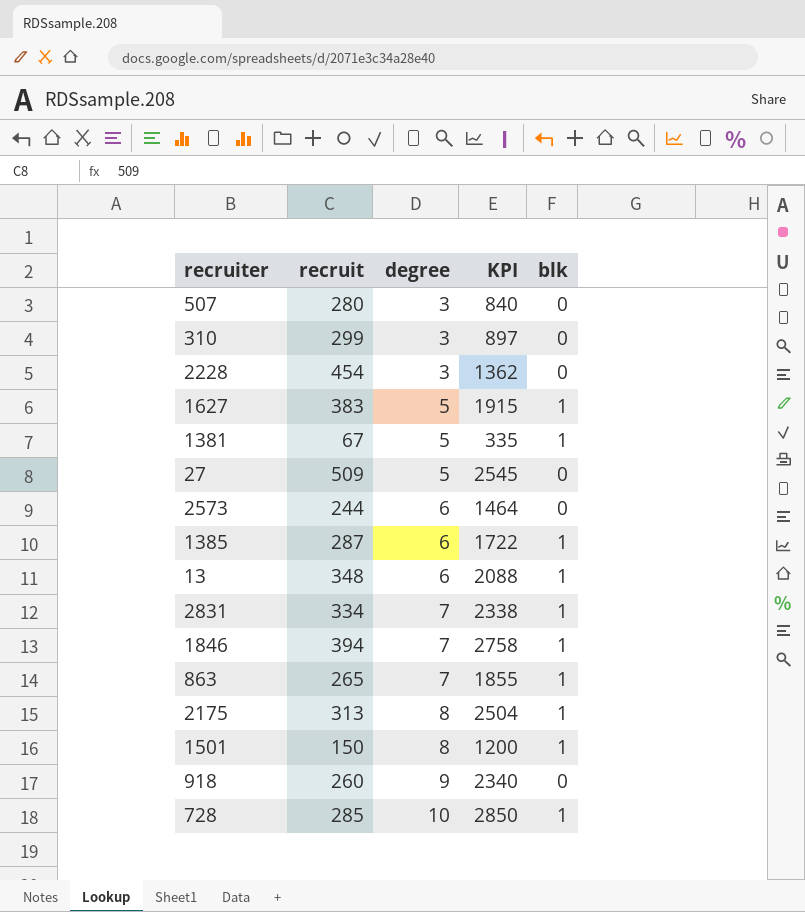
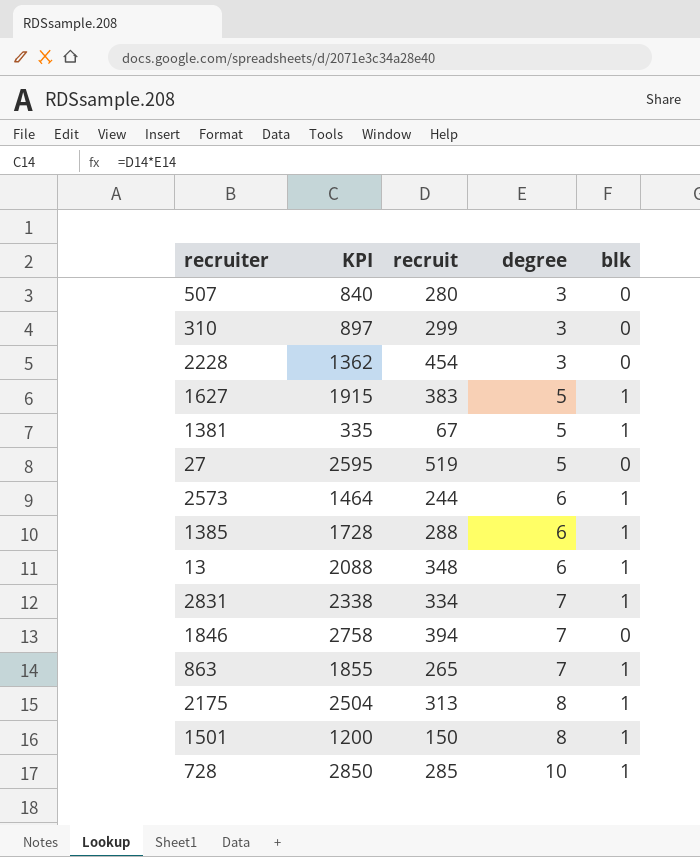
column KPI | position: 4 -> 2
row 918: 260 | 9 | 2340 | 0 -> none
27 | KPI: 2545 -> 2595
27 | recruit: 509 -> 519
2573 | blk: 0 -> 1
1385 | KPI: 1722 -> 1728
1385 | recruit: 287 -> 288
1846 | blk: 1 -> 0

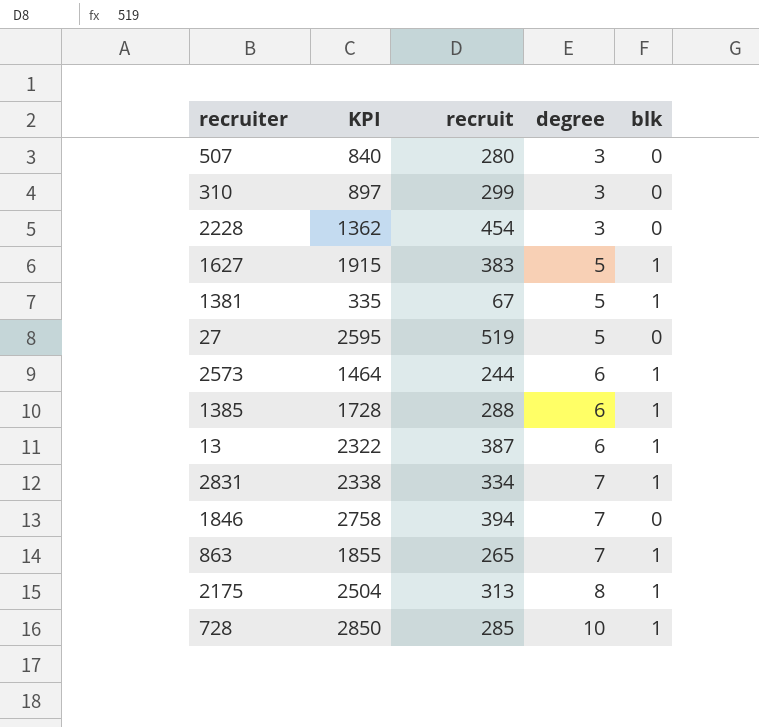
row 1501: 1200 | 150 | 8 | 1 -> none
13 | KPI: 2088 -> 2322
13 | recruit: 348 -> 387

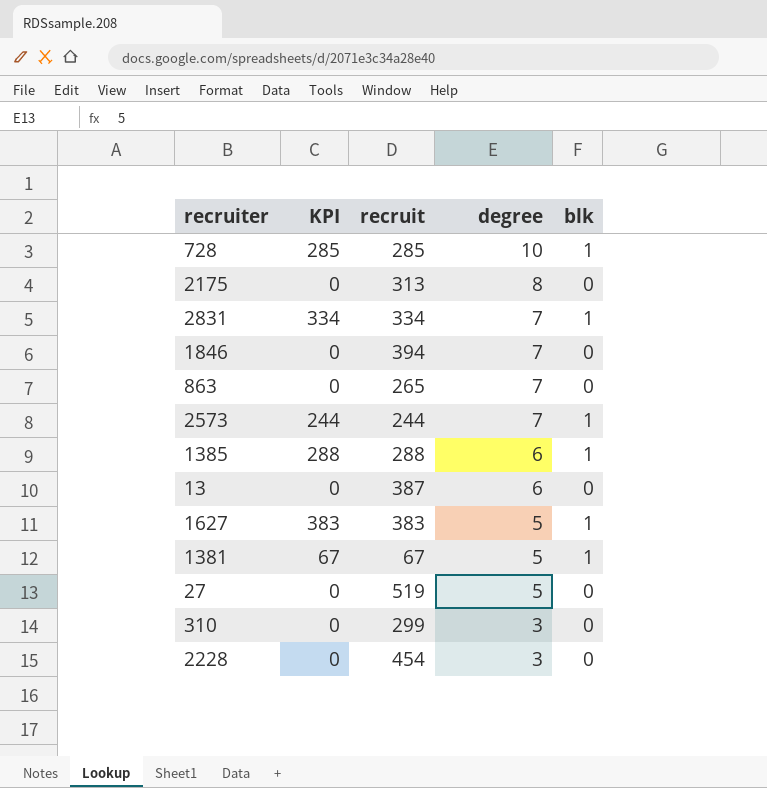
row order: degree ascending -> degree descending
column KPI | formula: [recruit] * [degree] -> [recruit] * [blk]
row 507: 840 | 280 | 3 | 0 -> none
2175 | blk: 1 -> 0
863 | blk: 1 -> 0
2573 | degree: 6 -> 7
13 | blk: 1 -> 0

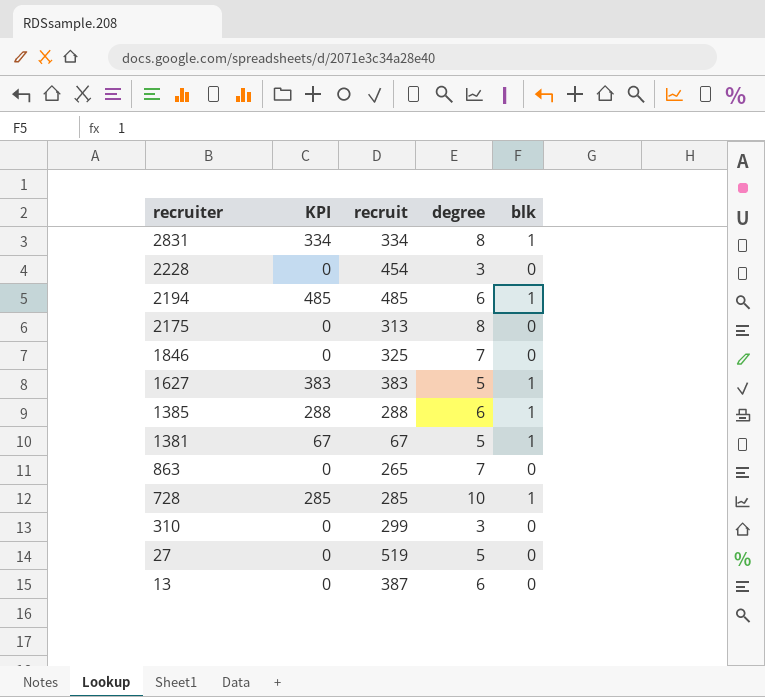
row order: degree descending -> recruiter descending
row 2573: 244 | 244 | 7 | 1 -> none
2831 | degree: 7 -> 8
row 2194: none -> 485 | 485 | 6 | 1
1846 | recruit: 394 -> 325

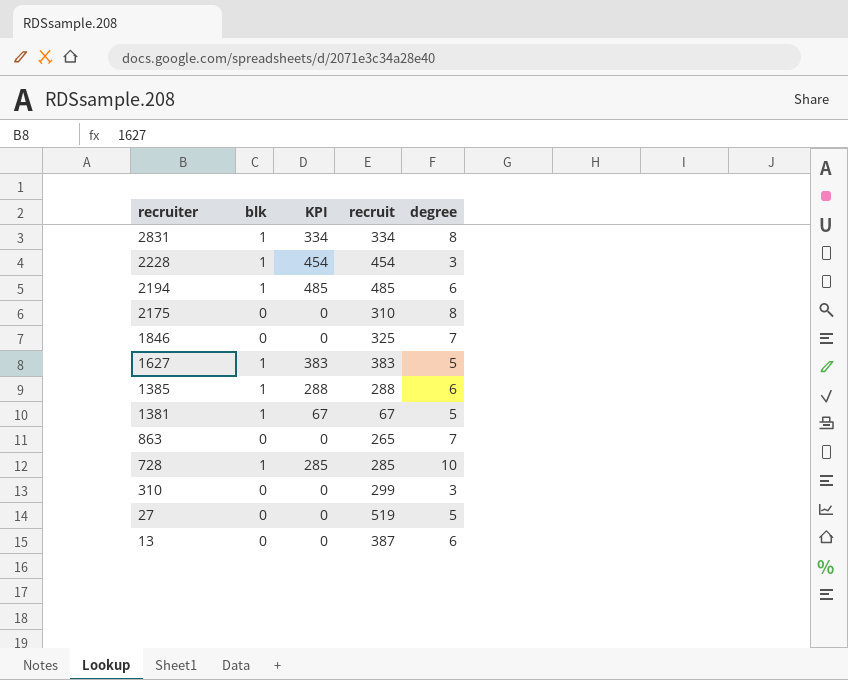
column blk | position: 5 -> 2
2228 | blk: 0 -> 1
2228 | KPI: 0 -> 454
2175 | recruit: 313 -> 310

